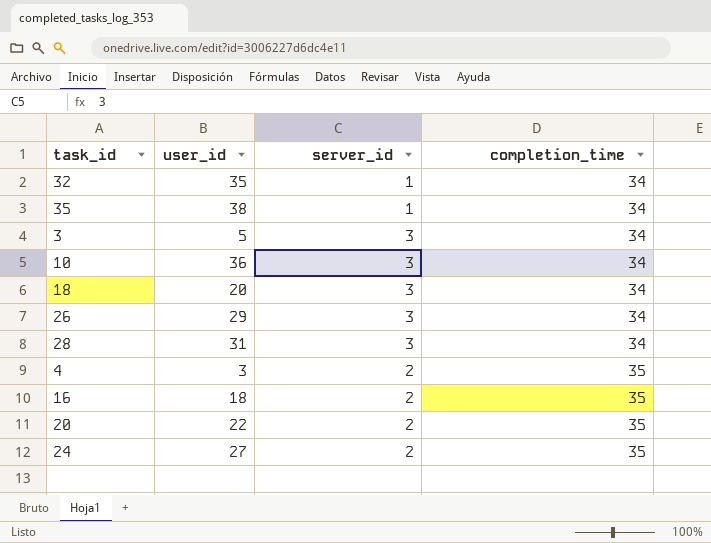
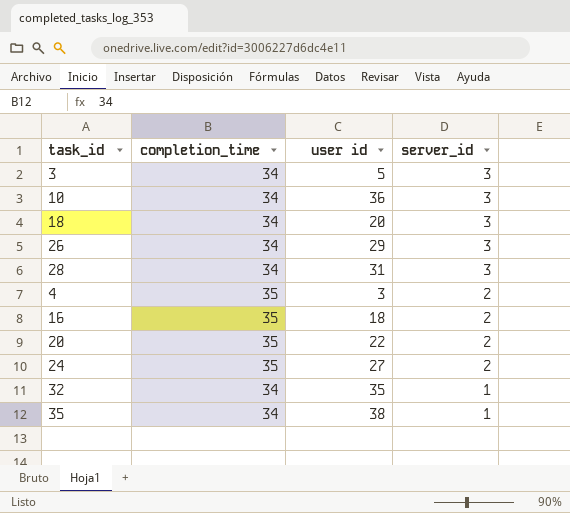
row order: completion_time ascending -> server_id descending
column completion_time | position: 4 -> 2
column name: user_id -> user id

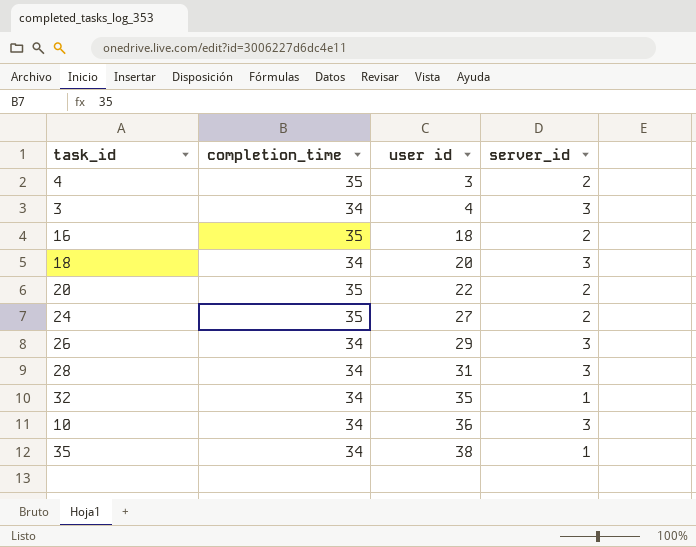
row order: server_id descending -> user id ascending
3 | user id: 5 -> 4

